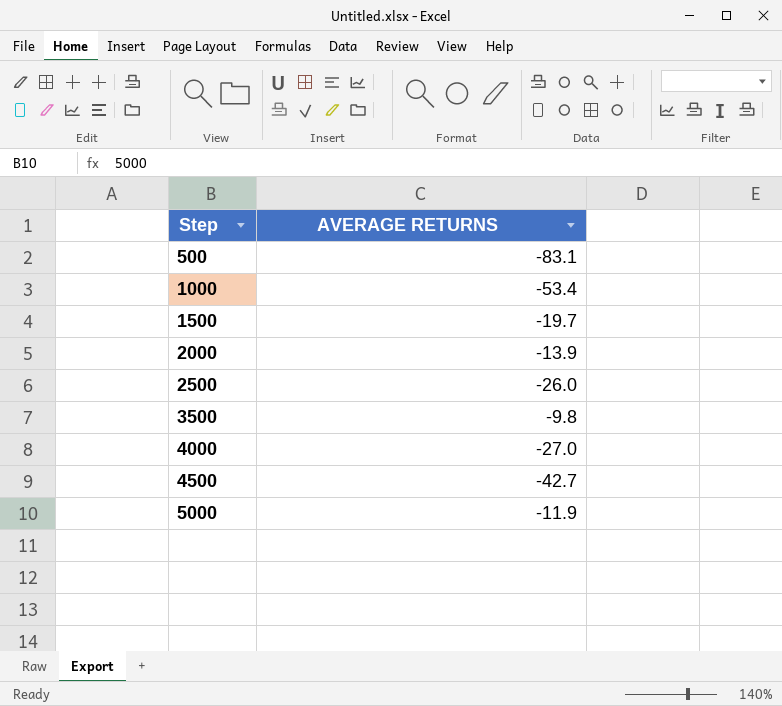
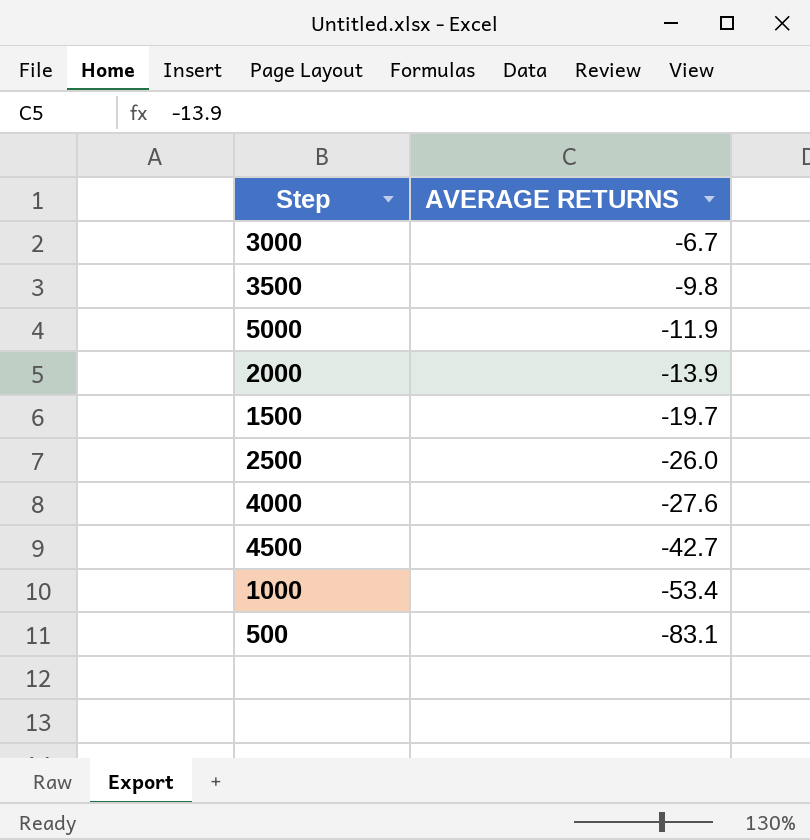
row order: Step ascending -> AVERAGE RETURNS descending
row 3000: none -> -6.7
4000 | AVERAGE RETURNS: -27.0 -> -27.6

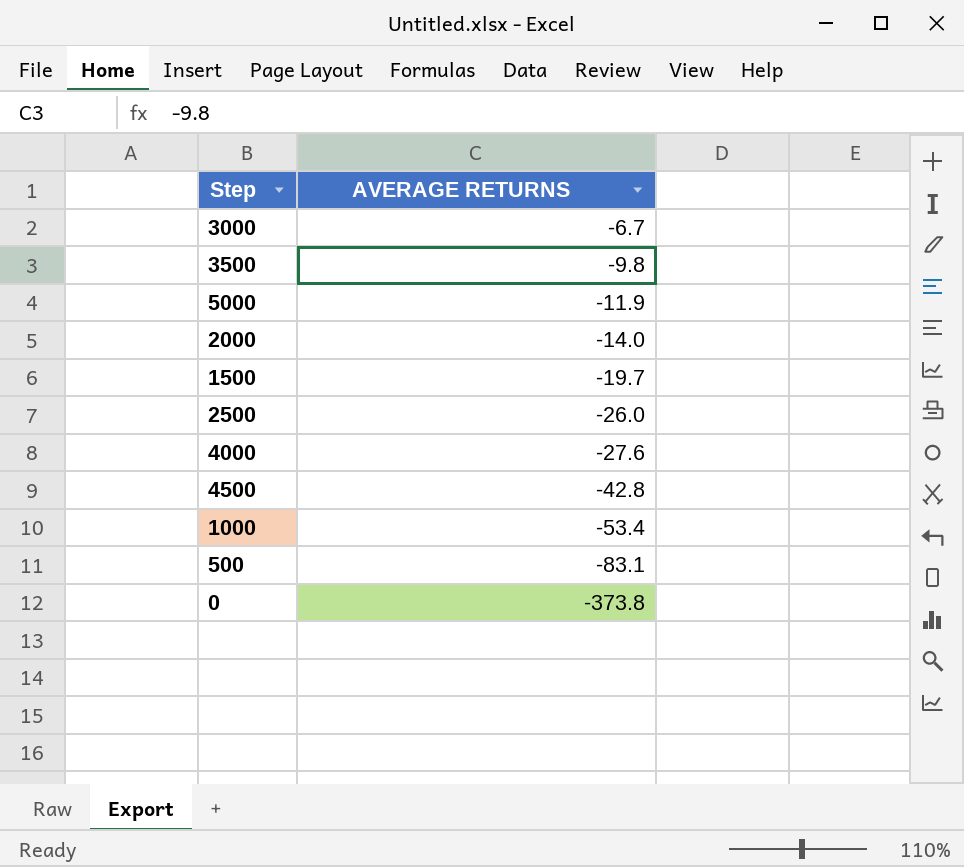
2000 | AVERAGE RETURNS: -13.9 -> -14.0
4500 | AVERAGE RETURNS: -42.7 -> -42.8
row 0: none -> -373.8

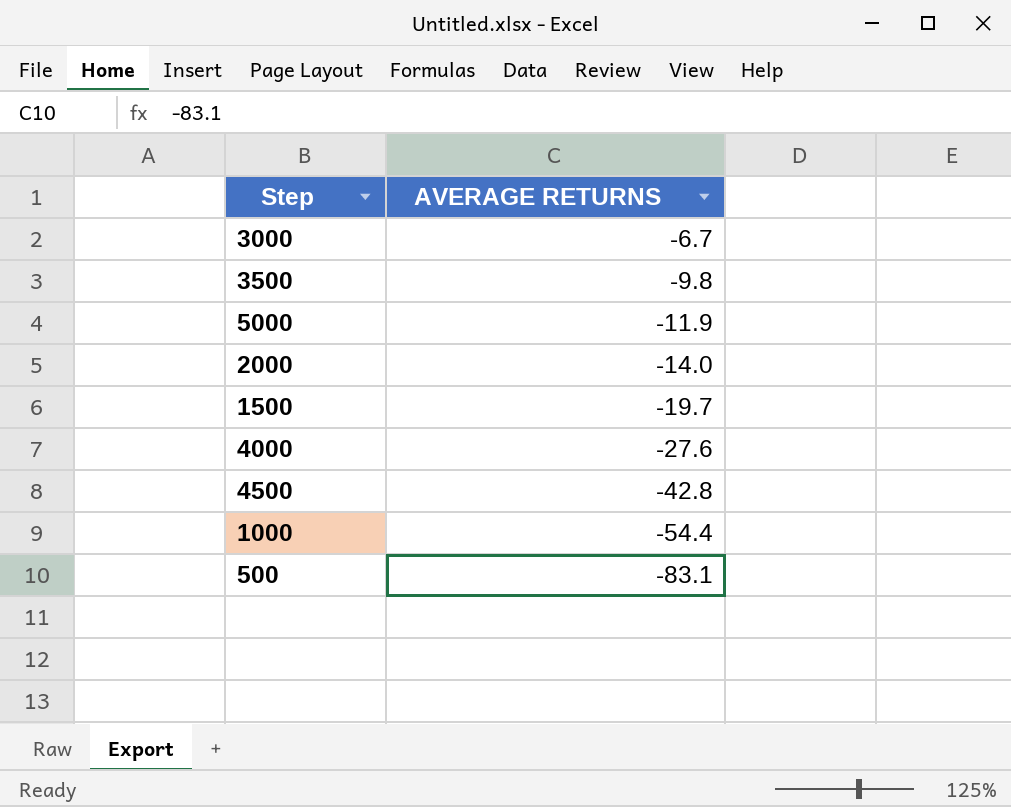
row 2500: -26.0 -> none
row 0: -373.8 -> none
1000 | AVERAGE RETURNS: -53.4 -> -54.4

